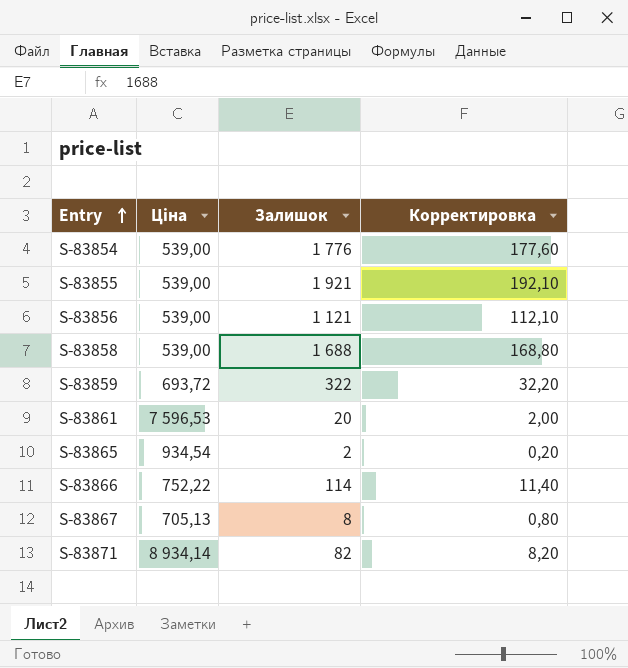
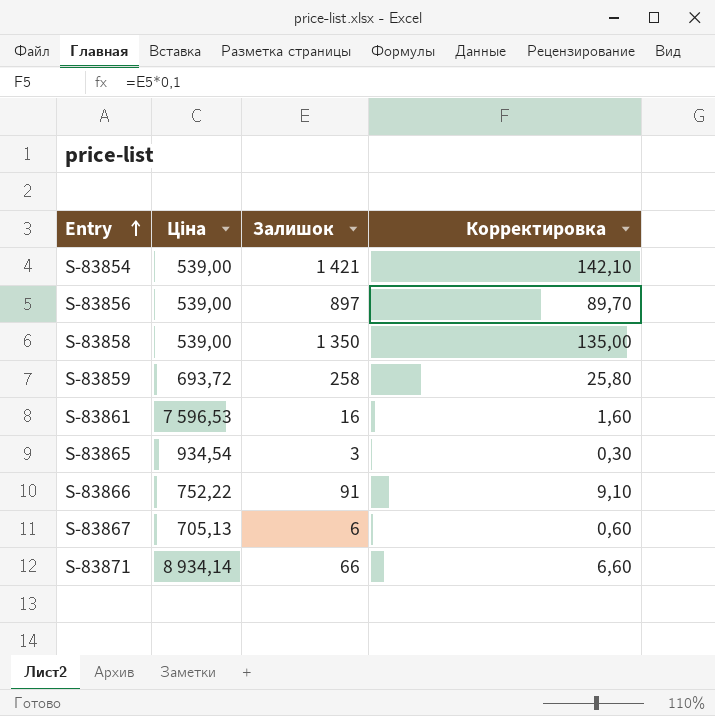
row S-83855: 539,00 | 1 921 | 192,10 -> none
S-83854 | Залишок: 1 776 -> 1 421
S-83854 | Корректировка: 177,60 -> 142,10
S-83856 | Залишок: 1 121 -> 897
S-83856 | Корректировка: 112,10 -> 89,70
S-83858 | Залишок: 1 688 -> 1 350
S-83858 | Корректировка: 168,80 -> 135,00
S-83859 | Залишок: 322 -> 258
S-83859 | Корректировка: 32,20 -> 25,80
S-83861 | Залишок: 20 -> 16
S-83861 | Корректировка: 2,00 -> 1,60
S-83865 | Залишок: 2 -> 3
S-83865 | Корректировка: 0,20 -> 0,30
S-83866 | Залишок: 114 -> 91
S-83866 | Корректировка: 11,40 -> 9,10
S-83867 | Залишок: 8 -> 6
S-83867 | Корректировка: 0,80 -> 0,60
S-83871 | Залишок: 82 -> 66
S-83871 | Корректировка: 8,20 -> 6,60

